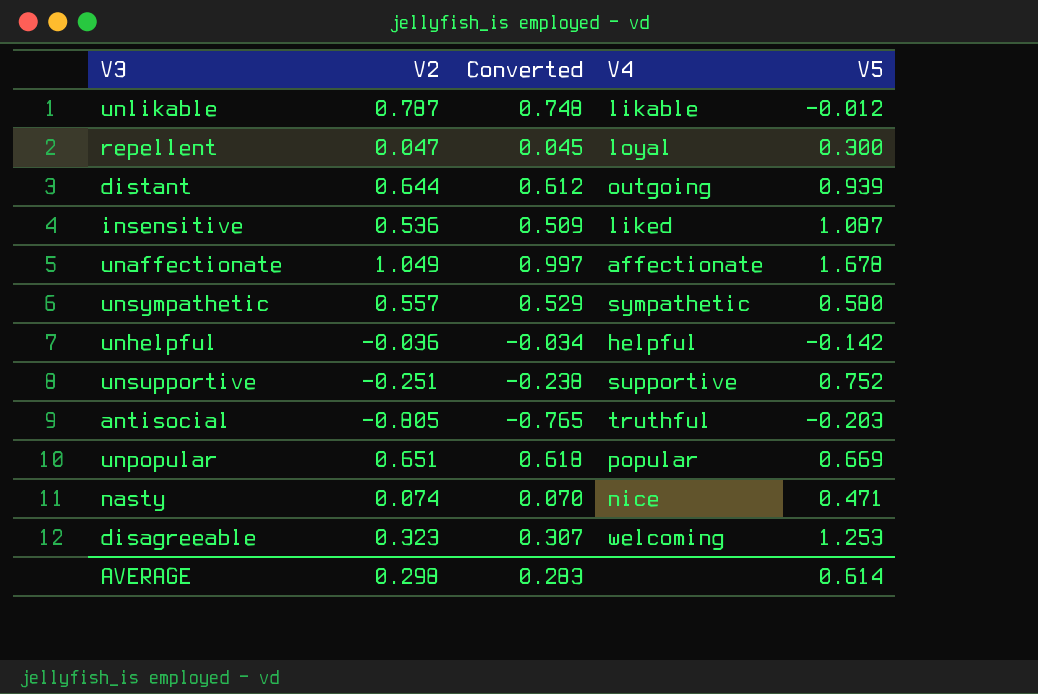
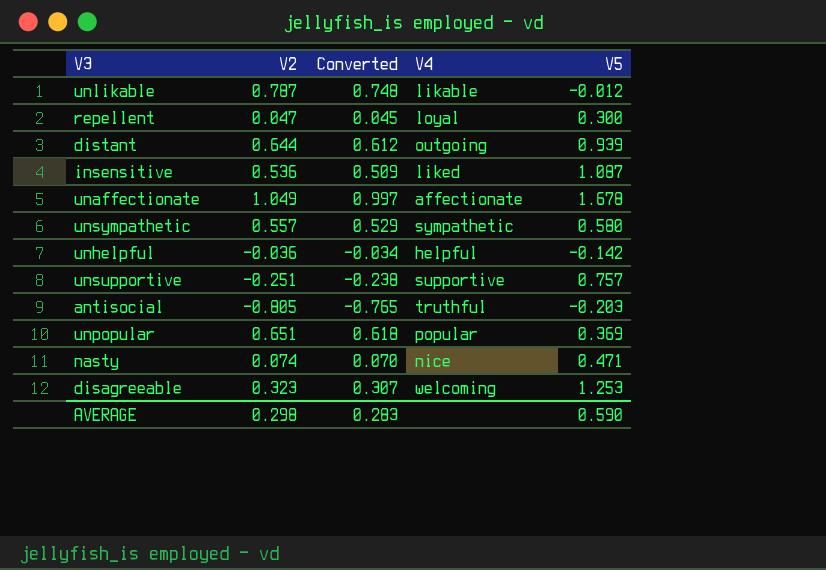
unsupportive | V5: 0.752 -> 0.757
unpopular | V5: 0.669 -> 0.369
AVERAGE | V5: 0.614 -> 0.590

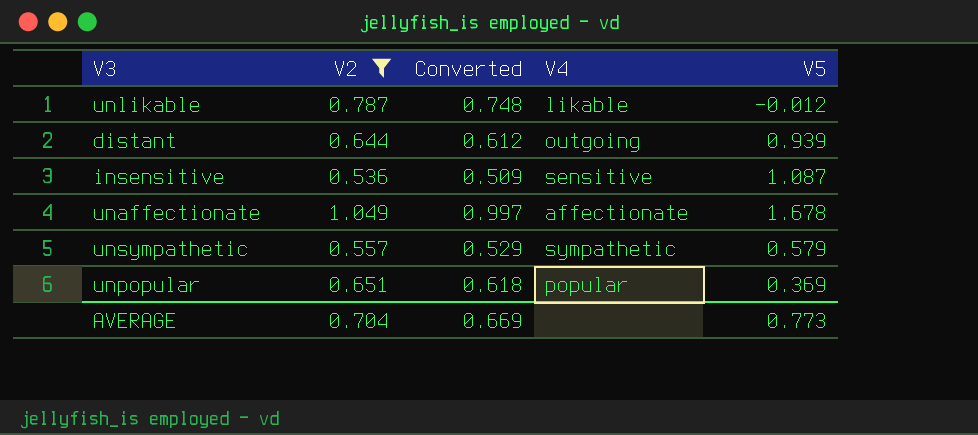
filter: none -> V2 >= 0.536
insensitive | V4: liked -> sensitive
unsympathetic | V5: 0.580 -> 0.579
AVERAGE | V2: 0.298 -> 0.704
AVERAGE | Converted: 0.283 -> 0.669
AVERAGE | V5: 0.590 -> 0.773

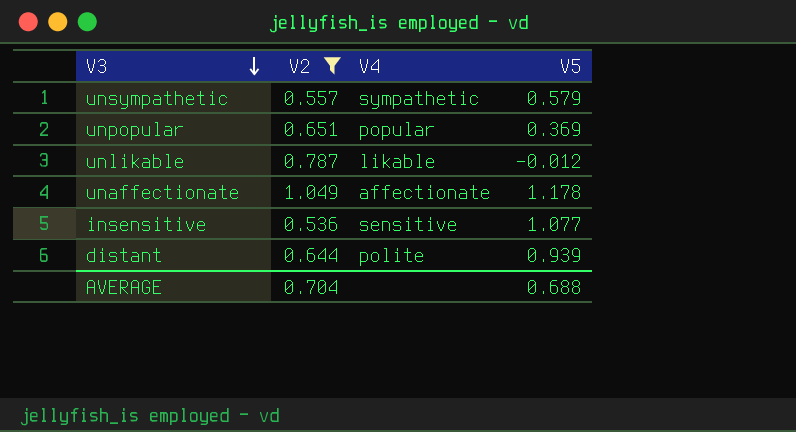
row order: none -> V3 descending
column Converted | formula: [V2] * 0.95 -> none
unaffectionate | V5: 1.678 -> 1.178
insensitive | V5: 1.087 -> 1.077
distant | V4: outgoing -> polite
AVERAGE | V5: 0.773 -> 0.688

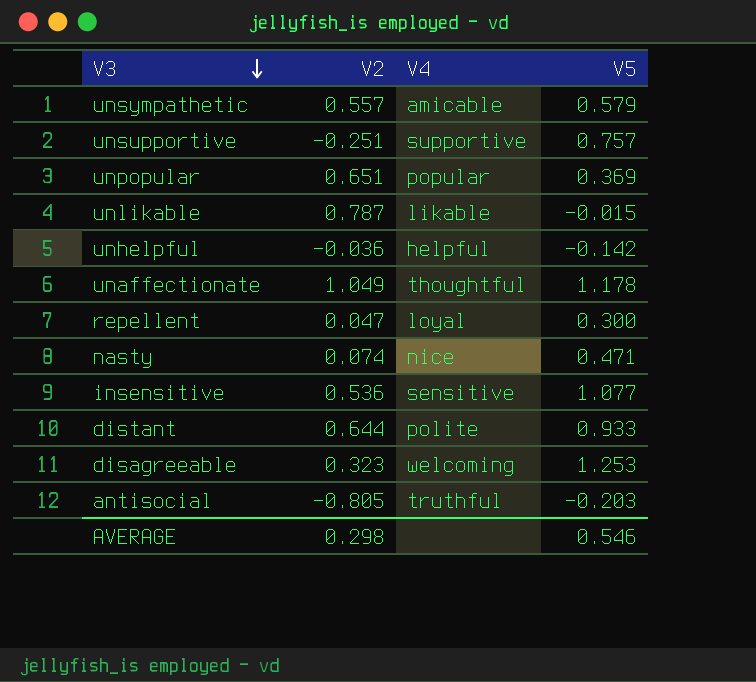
filter: V2 >= 0.536 -> none
unsympathetic | V4: sympathetic -> amicable
unlikable | V5: -0.012 -> -0.015
unaffectionate | V4: affectionate -> thoughtful
distant | V5: 0.939 -> 0.933
AVERAGE | V2: 0.704 -> 0.298
AVERAGE | V5: 0.688 -> 0.546

